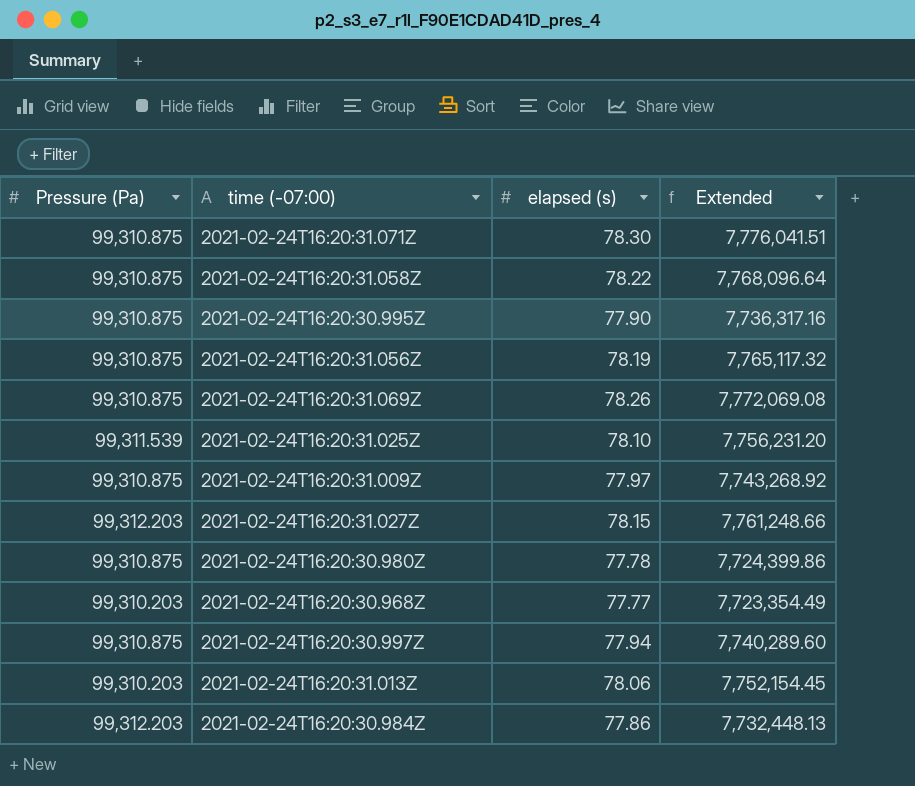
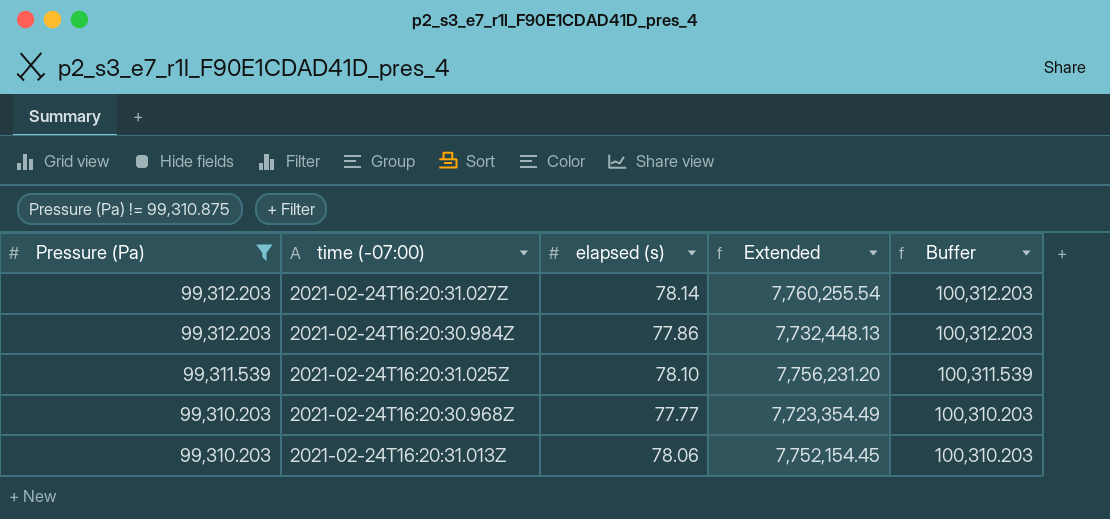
filter: none -> Pressure (Pa) != 99,310.875
row order: none -> Pressure (Pa) descending
column Buffer | formula: none -> [Pressure (Pa)] + 1000
2021-02-24T16:20:31.027Z | elapsed (s): 78.15 -> 78.14
2021-02-24T16:20:31.027Z | Extended: 7,761,248.66 -> 7,760,255.54

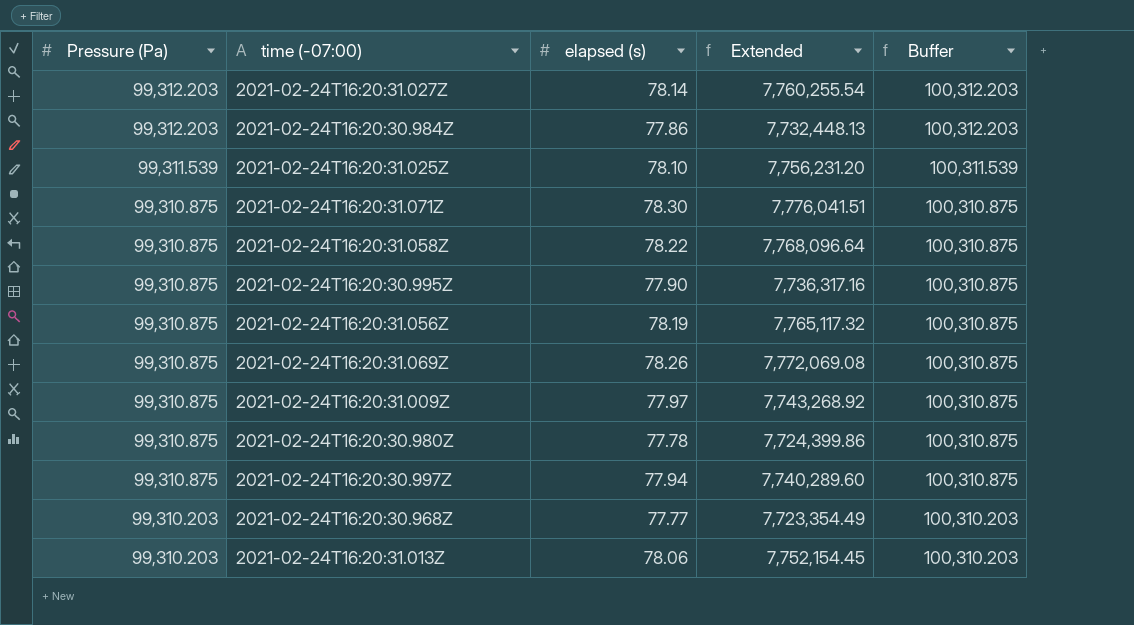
filter: Pressure (Pa) != 99,310.875 -> none

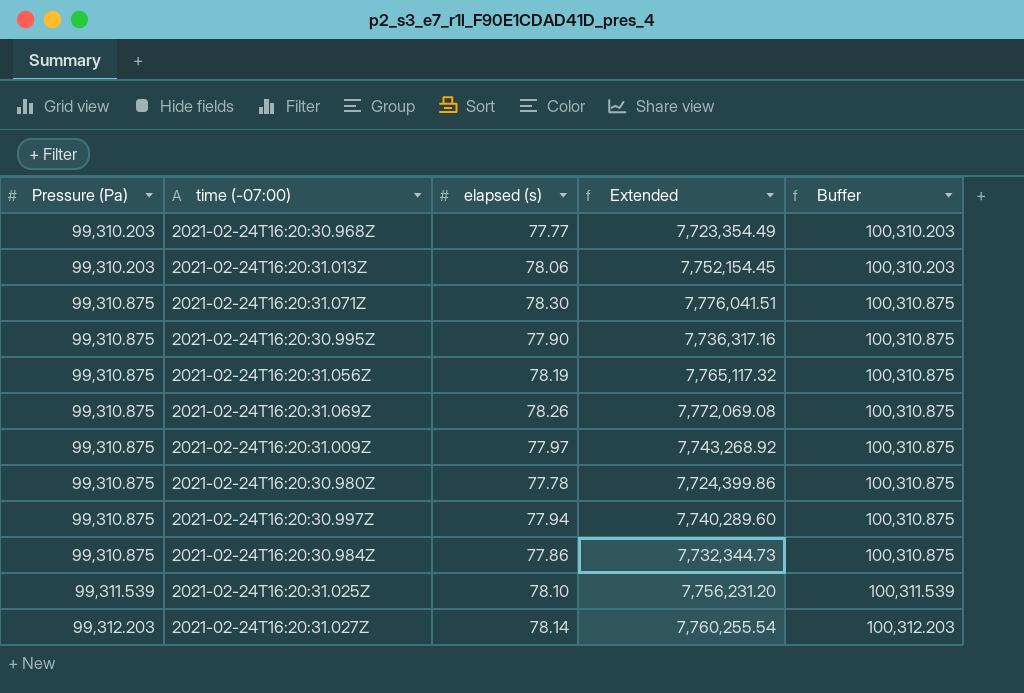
row order: Pressure (Pa) descending -> Pressure (Pa) ascending
row 2021-02-24T16:20:31.058Z: 99,310.875 | 78.22 | 7,768,096.64 | 100,310.875 -> none
2021-02-24T16:20:30.984Z | Pressure (Pa): 99,312.203 -> 99,310.875
2021-02-24T16:20:30.984Z | Extended: 7,732,448.13 -> 7,732,344.73
2021-02-24T16:20:30.984Z | Buffer: 100,312.203 -> 100,310.875

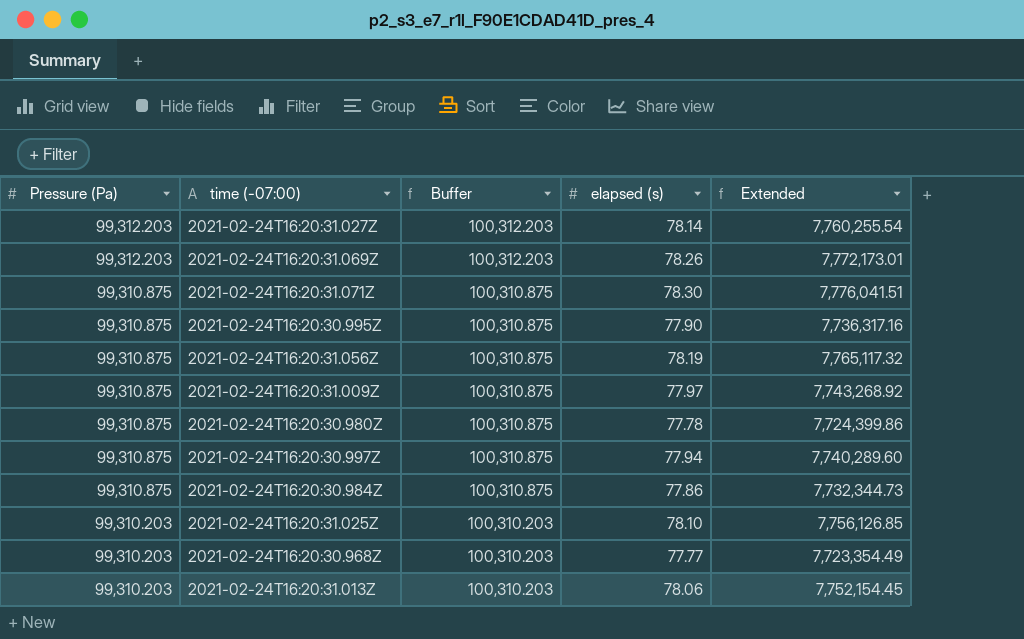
row order: Pressure (Pa) ascending -> Pressure (Pa) descending
column Buffer | position: 5 -> 3
2021-02-24T16:20:31.069Z | Pressure (Pa): 99,310.875 -> 99,312.203
2021-02-24T16:20:31.069Z | Buffer: 100,310.875 -> 100,312.203
2021-02-24T16:20:31.069Z | Extended: 7,772,069.08 -> 7,772,173.01
2021-02-24T16:20:31.025Z | Pressure (Pa): 99,311.539 -> 99,310.203
2021-02-24T16:20:31.025Z | Buffer: 100,311.539 -> 100,310.203
2021-02-24T16:20:31.025Z | Extended: 7,756,231.20 -> 7,756,126.85

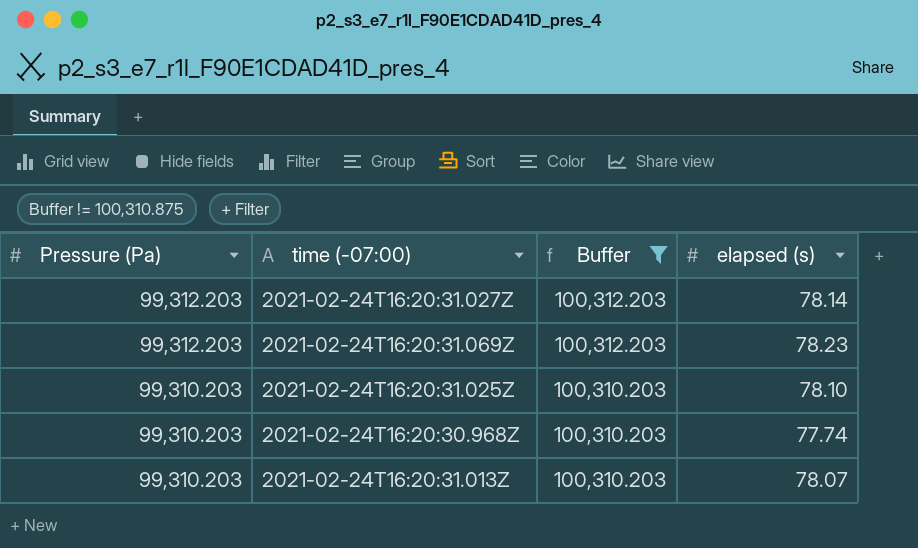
filter: none -> Buffer != 100,310.875
column Extended | formula: [Pressure (Pa)] * [elapsed (s)] -> none
2021-02-24T16:20:31.069Z | elapsed (s): 78.26 -> 78.23
2021-02-24T16:20:30.968Z | elapsed (s): 77.77 -> 77.74
2021-02-24T16:20:31.013Z | elapsed (s): 78.06 -> 78.07

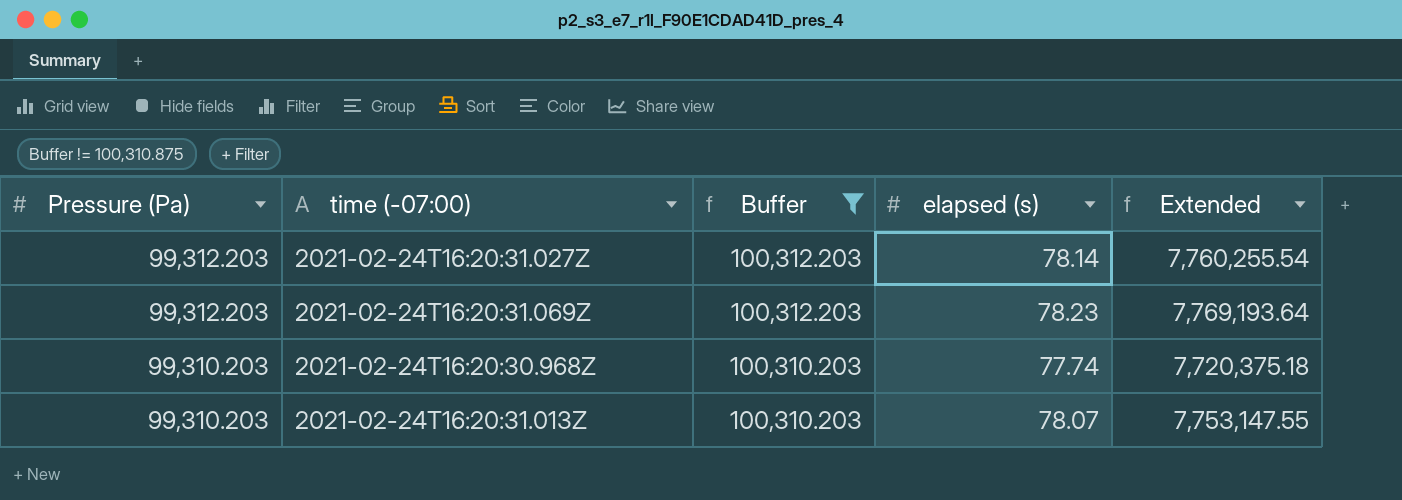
column Extended | formula: none -> [Pressure (Pa)] * [elapsed (s)]
row 2021-02-24T16:20:31.025Z: 99,310.203 | 100,310.203 | 78.10 -> none

